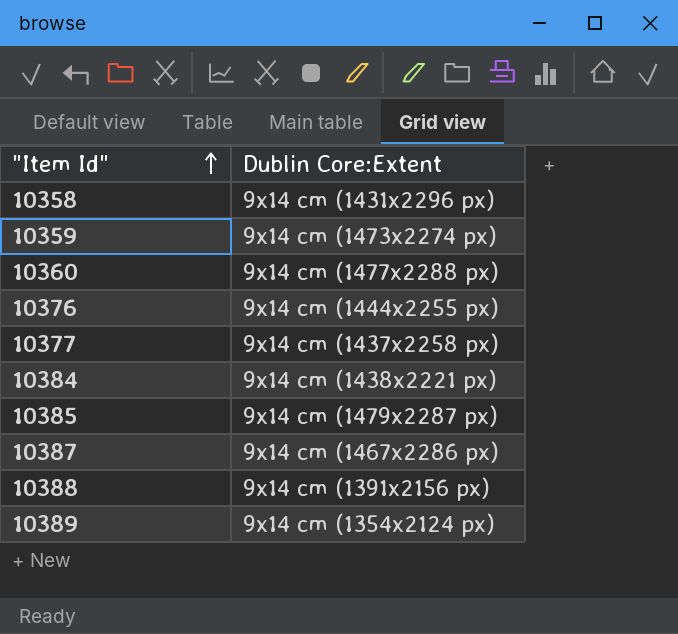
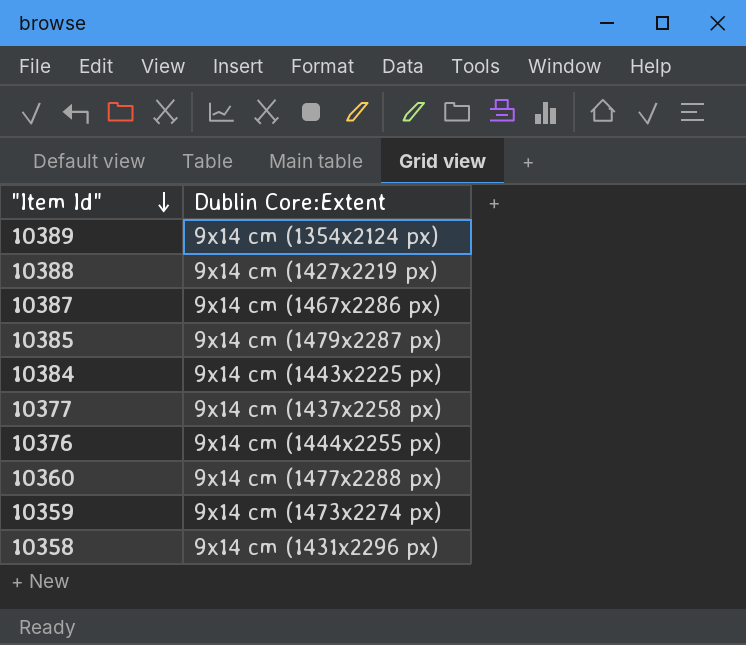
row order: "Item Id" ascending -> "Item Id" descending
10388 | Dublin Core:Extent: 9x14 cm (1391x2156 px) -> 9x14 cm (1427x2219 px)
10384 | Dublin Core:Extent: 9x14 cm (1438x2221 px) -> 9x14 cm (1443x2225 px)

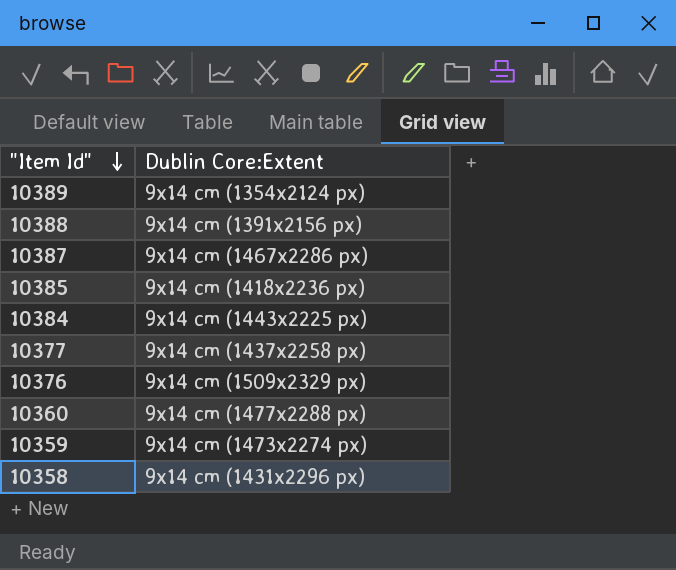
10388 | Dublin Core:Extent: 9x14 cm (1427x2219 px) -> 9x14 cm (1391x2156 px)
10385 | Dublin Core:Extent: 9x14 cm (1479x2287 px) -> 9x14 cm (1418x2236 px)
10376 | Dublin Core:Extent: 9x14 cm (1444x2255 px) -> 9x14 cm (1509x2329 px)

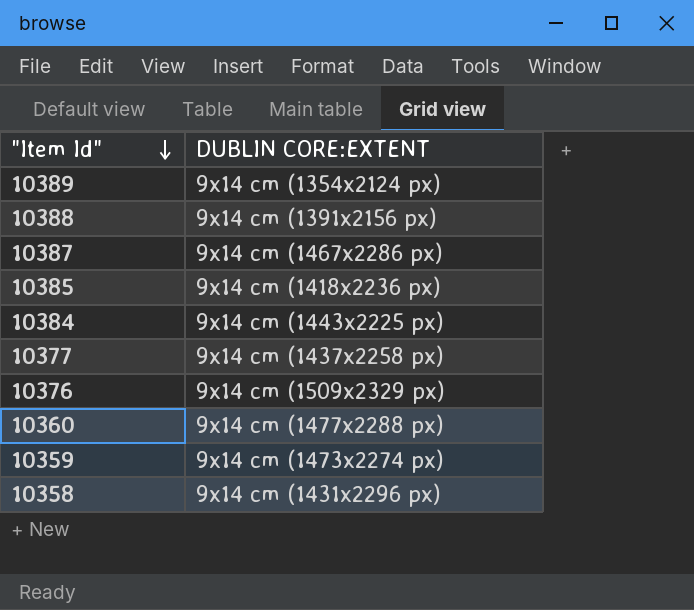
column name: Dublin Core:Extent -> DUBLIN CORE:EXTENT

